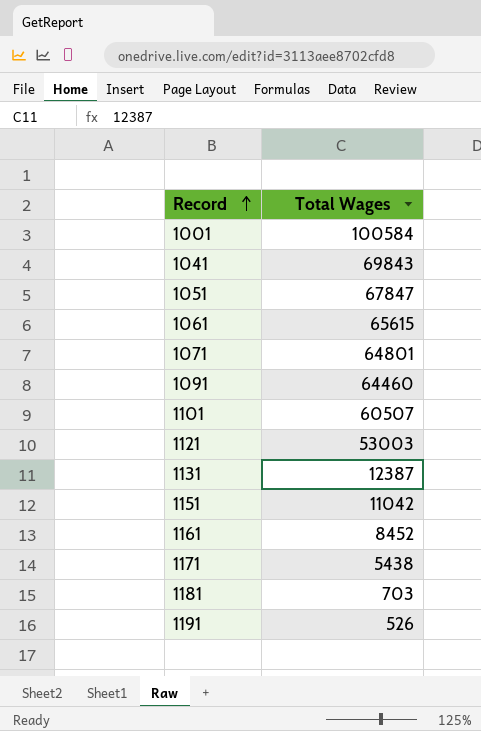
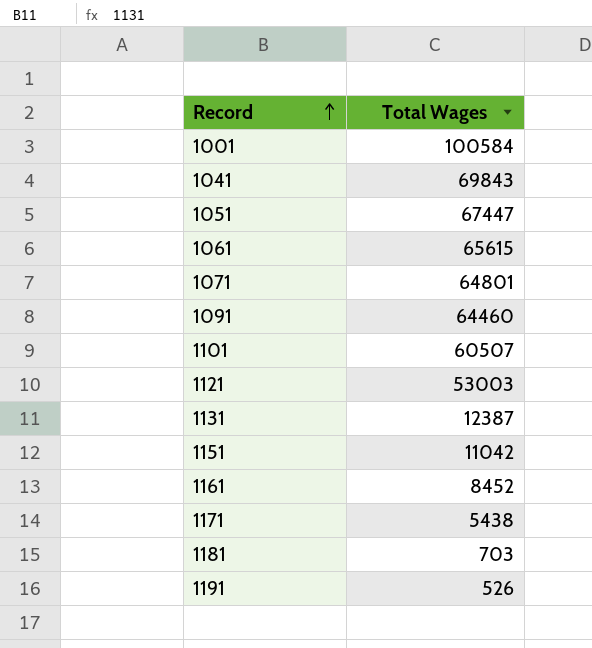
1051 | Total Wages: 67847 -> 67447

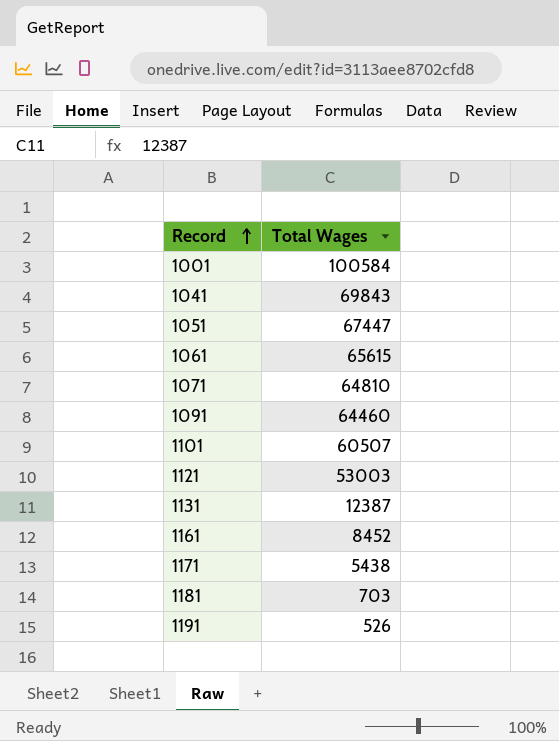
row 1151: 11042 -> none
1071 | Total Wages: 64801 -> 64810

